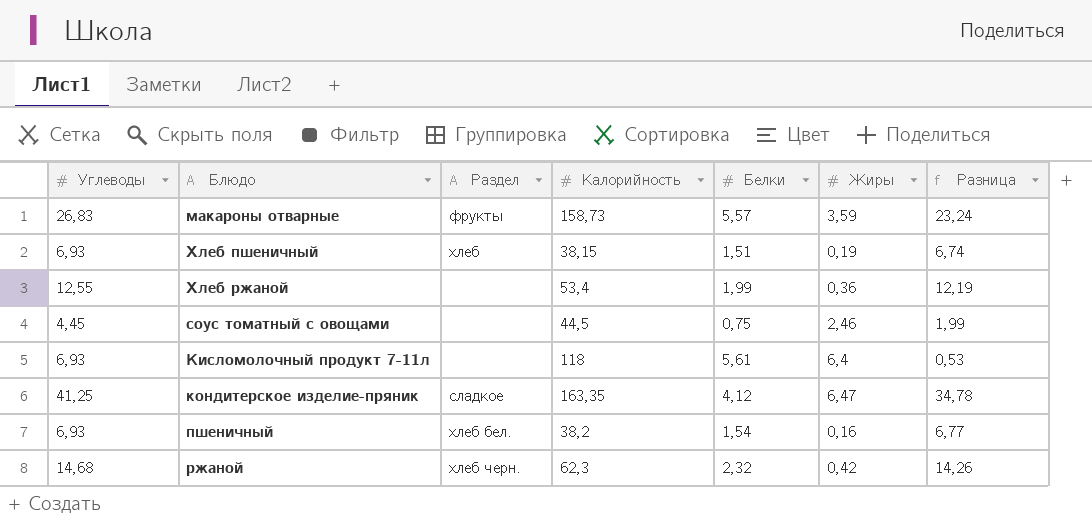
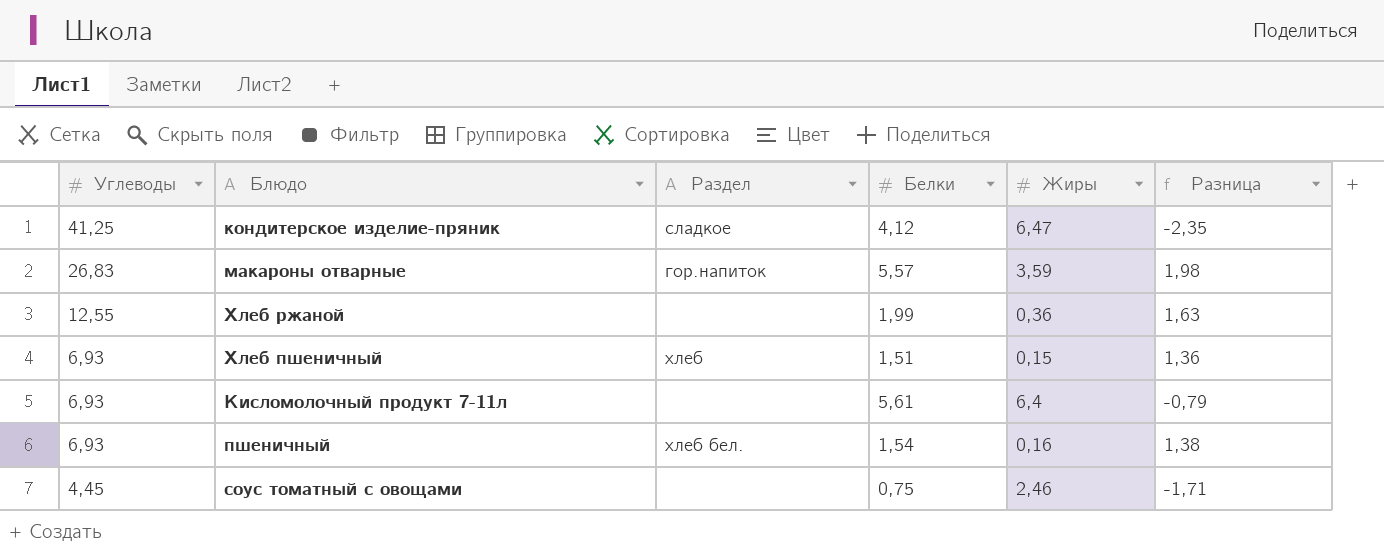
row order: none -> Углеводы descending
column Калорийность | position: 4 -> none
column Разница | formula: [Углеводы] - [Жиры] -> [Белки] - [Жиры]
row ржаной: 14,68 | хлеб черн. | 62,3 | 2,32 | 0,42 | 14,26 -> none
макароны отварные | Раздел: фрукты -> гор.напиток
Хлеб пшеничный | Жиры: 0,19 -> 0,15

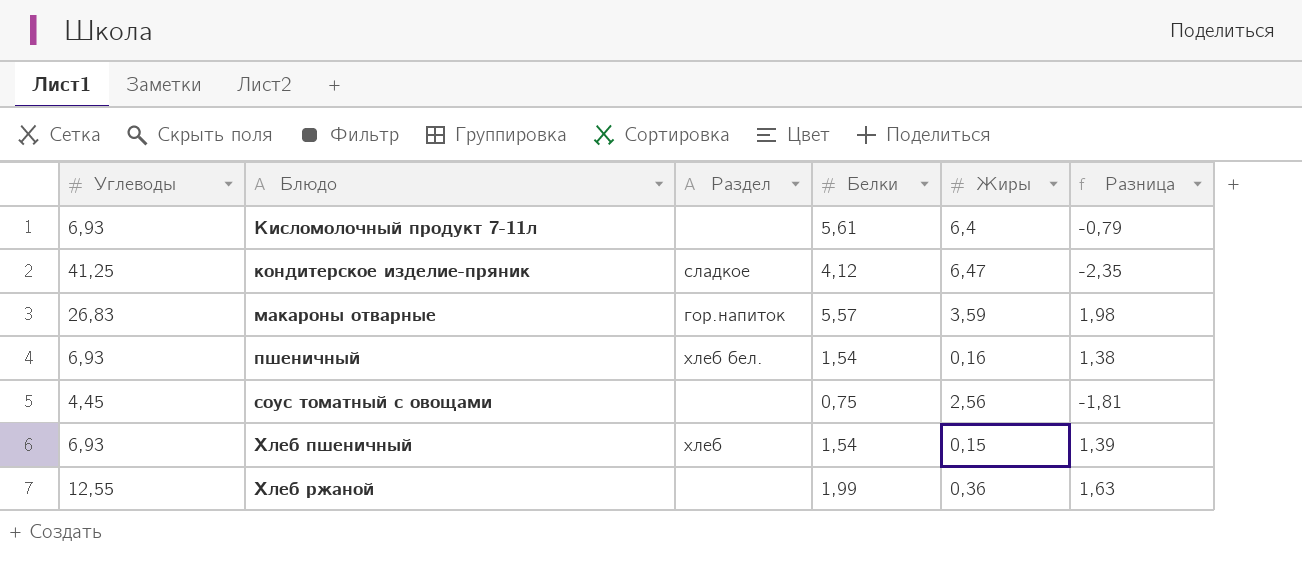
row order: Углеводы descending -> Блюдо ascending
соус томатный с овощами | Жиры: 2,46 -> 2,56
соус томатный с овощами | Разница: -1,71 -> -1,81
Хлеб пшеничный | Белки: 1,51 -> 1,54
Хлеб пшеничный | Разница: 1,36 -> 1,39

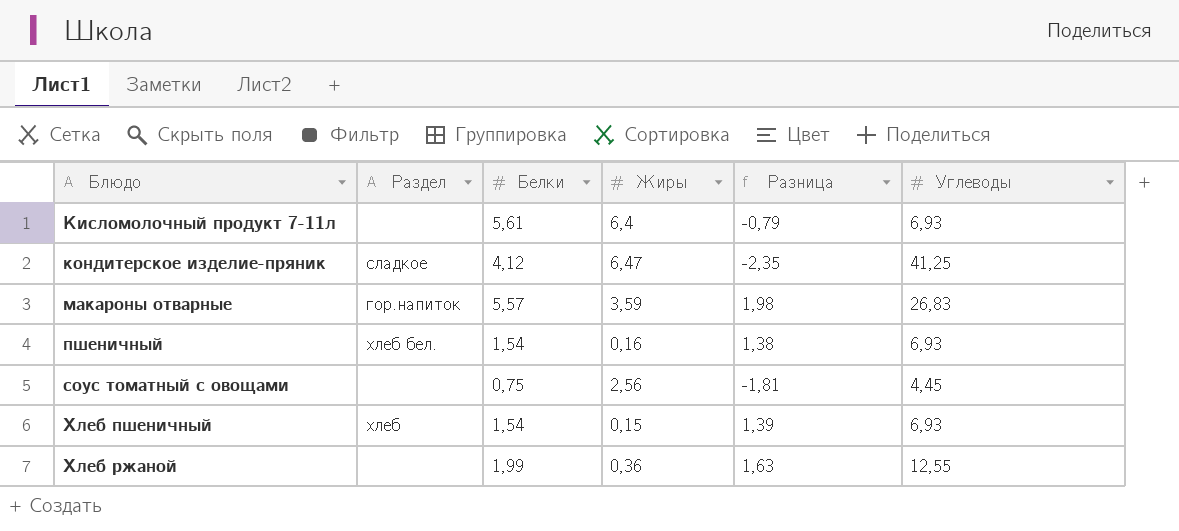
column Углеводы | position: 1 -> 6

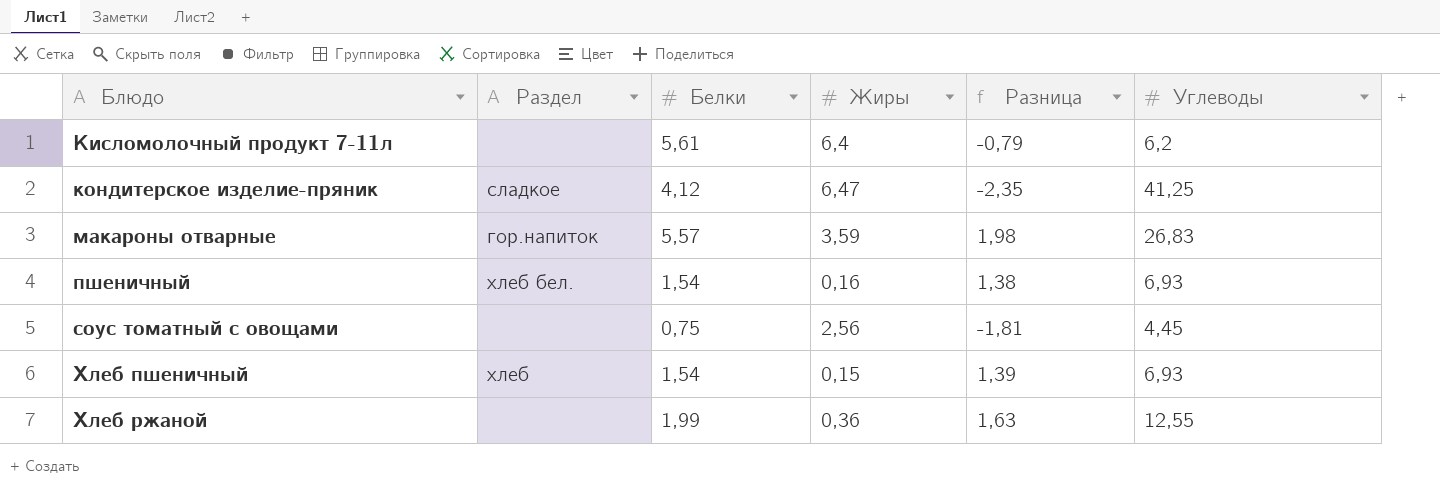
Кисломолочный продукт 7-11л | Углеводы: 6,93 -> 6,2

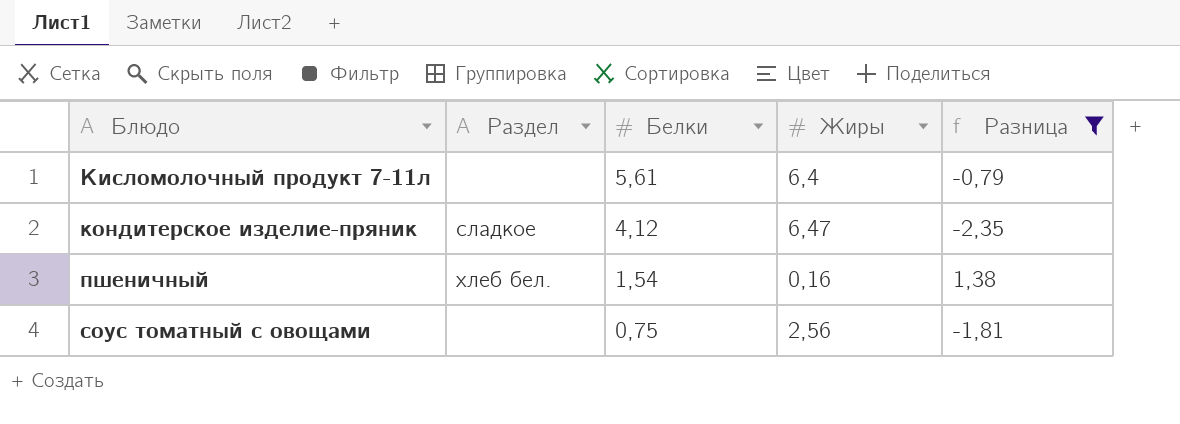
filter: none -> Разница <= 1,38
column Углеводы | position: 6 -> none

